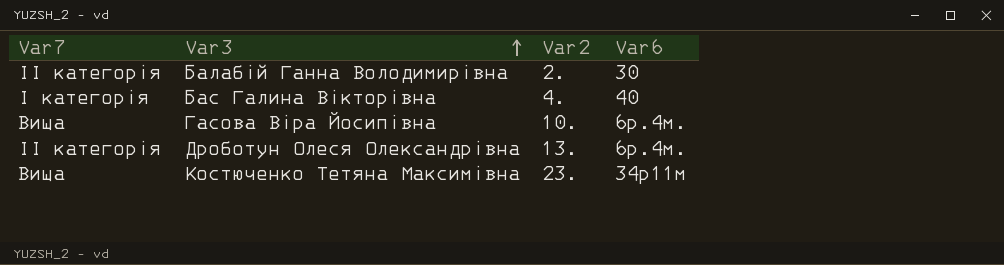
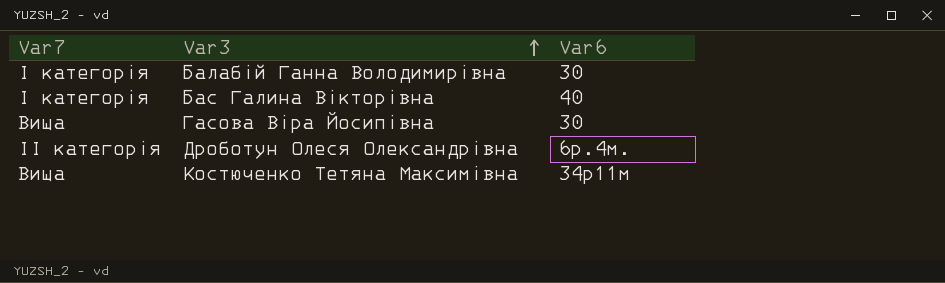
column Var2 | position: 3 -> none
Балабій Ганна Володимирівна | Var7: ІІ категорія -> І категорія
Гасова Віра Йосипівна | Var6: 6р.4м. -> 30

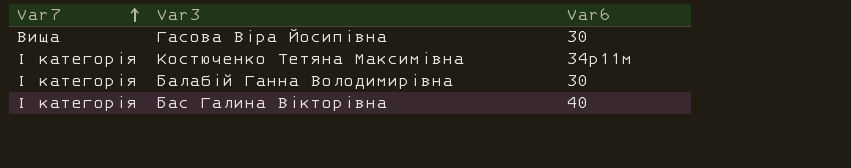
row order: Var3 ascending -> Var7 ascending
row Дроботун Олеся Олександрівна: ІІ категорія | 6р.4м. -> none
Костюченко Тетяна Максимівна | Var7: Вища -> І категорія

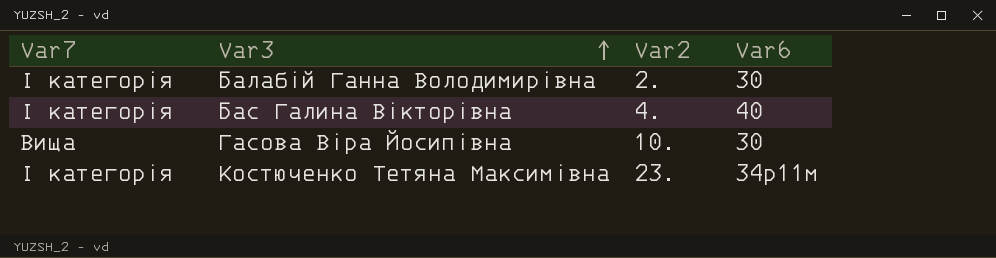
row order: Var7 ascending -> Var3 ascending
column Var2 | position: none -> 3

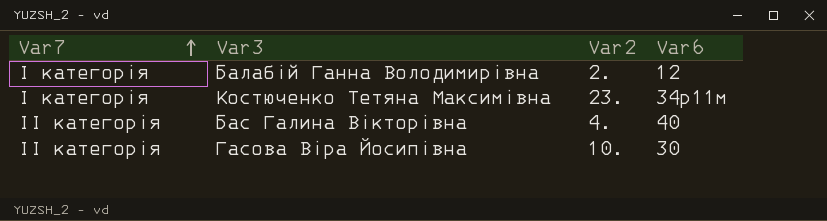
row order: Var3 ascending -> Var7 ascending
Балабій Ганна Володимирівна | Var6: 30 -> 12
Бас Галина Вікторівна | Var7: І категорія -> ІІ категорія
Гасова Віра Йосипівна | Var7: Вища -> ІІ категорія

